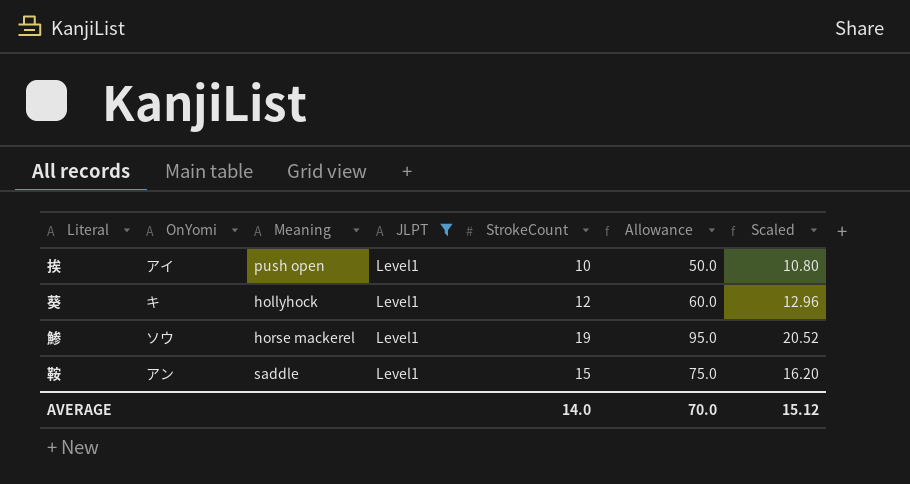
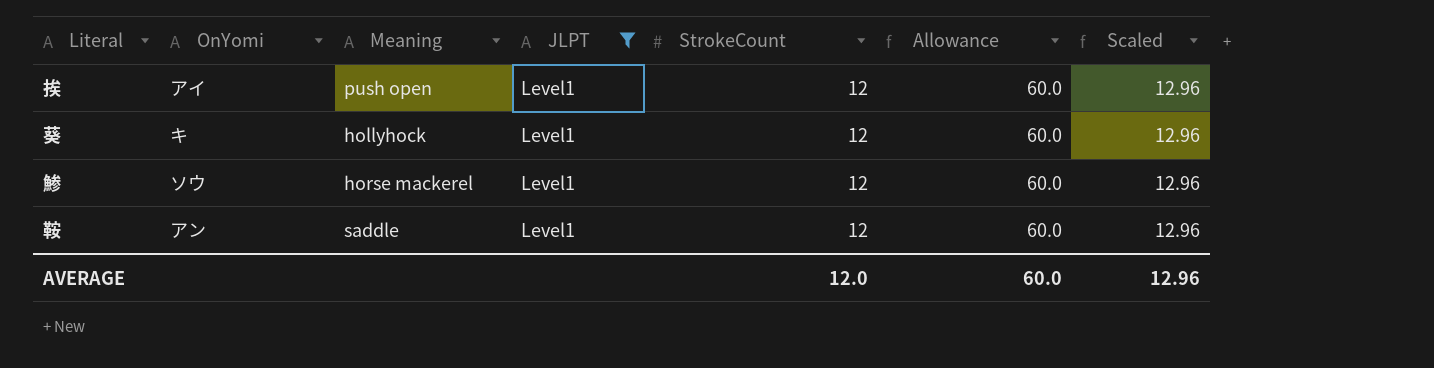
挨 | StrokeCount: 10 -> 12
挨 | Allowance: 50.0 -> 60.0
挨 | Scaled: 10.80 -> 12.96
鯵 | StrokeCount: 19 -> 12
鯵 | Allowance: 95.0 -> 60.0
鯵 | Scaled: 20.52 -> 12.96
鞍 | StrokeCount: 15 -> 12
鞍 | Allowance: 75.0 -> 60.0
鞍 | Scaled: 16.20 -> 12.96
AVERAGE | StrokeCount: 14.0 -> 12.0
AVERAGE | Allowance: 70.0 -> 60.0
AVERAGE | Scaled: 15.12 -> 12.96

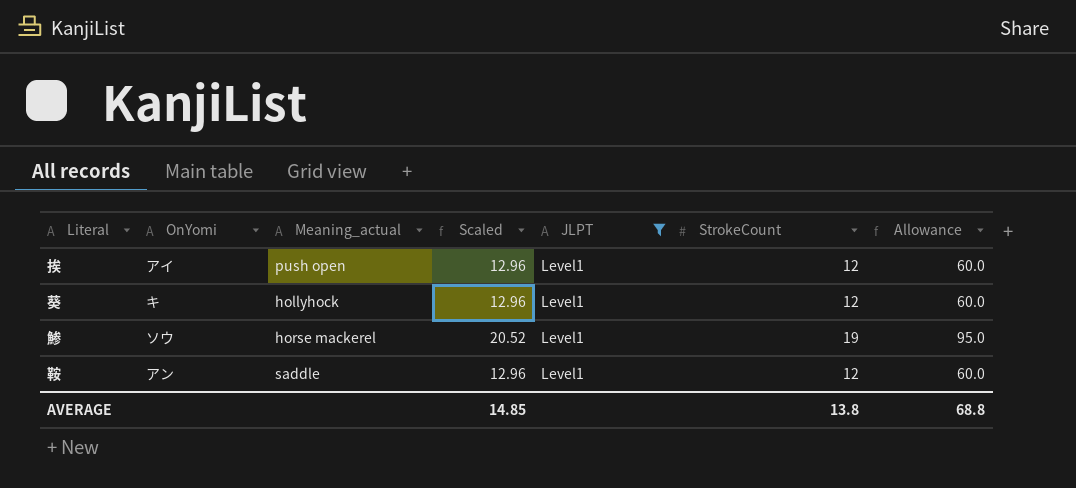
column name: Meaning -> Meaning_actual
column Scaled | position: 7 -> 4
鯵 | Scaled: 12.96 -> 20.52
鯵 | StrokeCount: 12 -> 19
鯵 | Allowance: 60.0 -> 95.0
AVERAGE | Scaled: 12.96 -> 14.85
AVERAGE | StrokeCount: 12.0 -> 13.8
AVERAGE | Allowance: 60.0 -> 68.8

